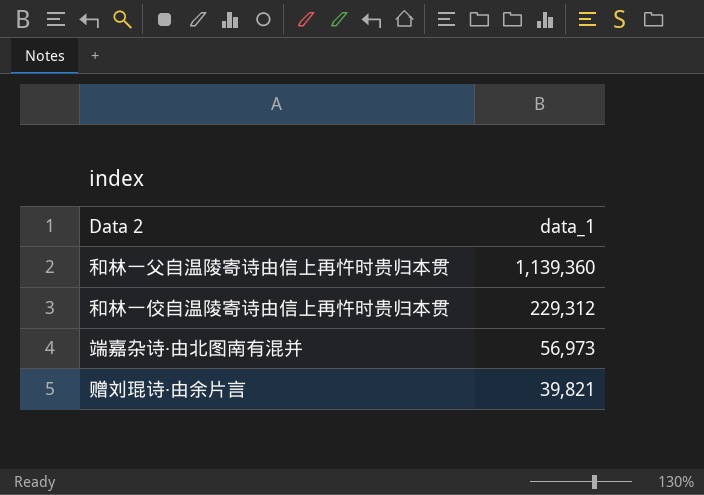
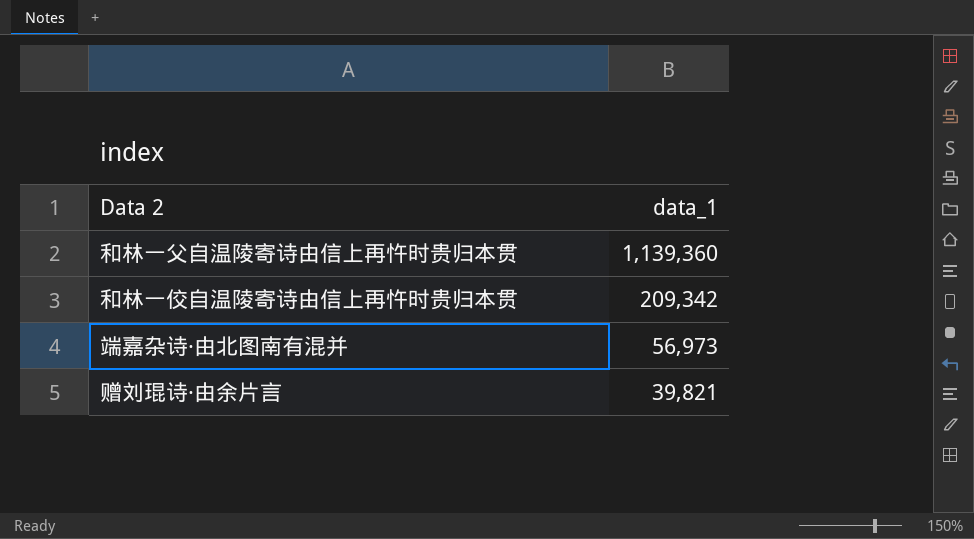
和林一佼自温陵寄诗由信上再忤时贵归本贯 | data_1: 229,312 -> 209,342

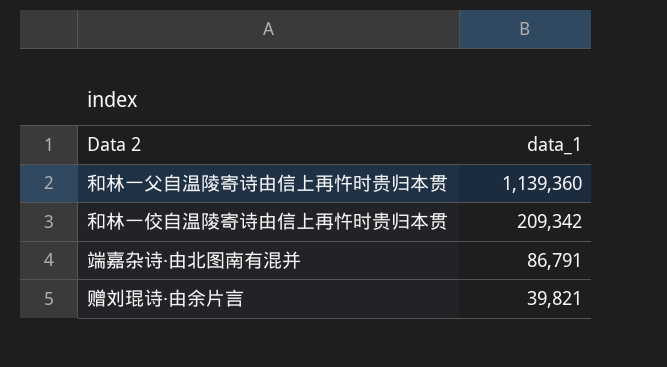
端嘉杂诗·由北图南有混并 | data_1: 56,973 -> 86,791

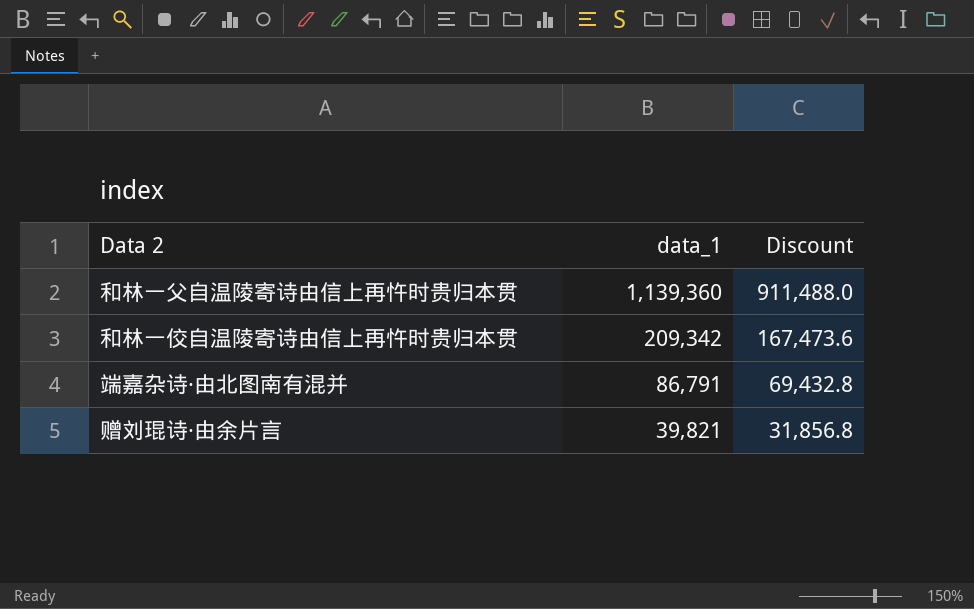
column Discount | formula: none -> [data_1] * 0.8

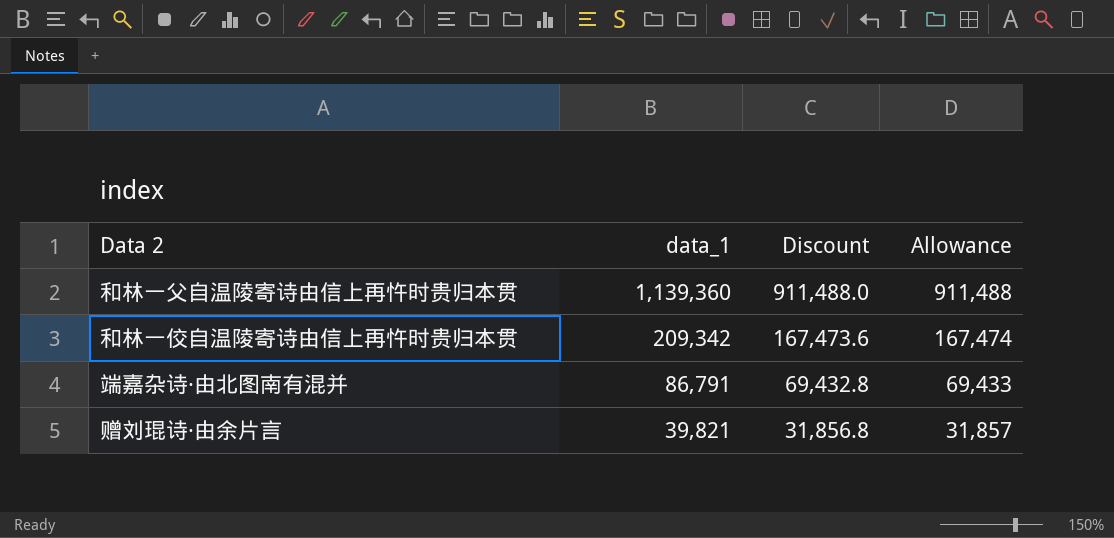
column Allowance | formula: none -> [data_1] * 0.8

